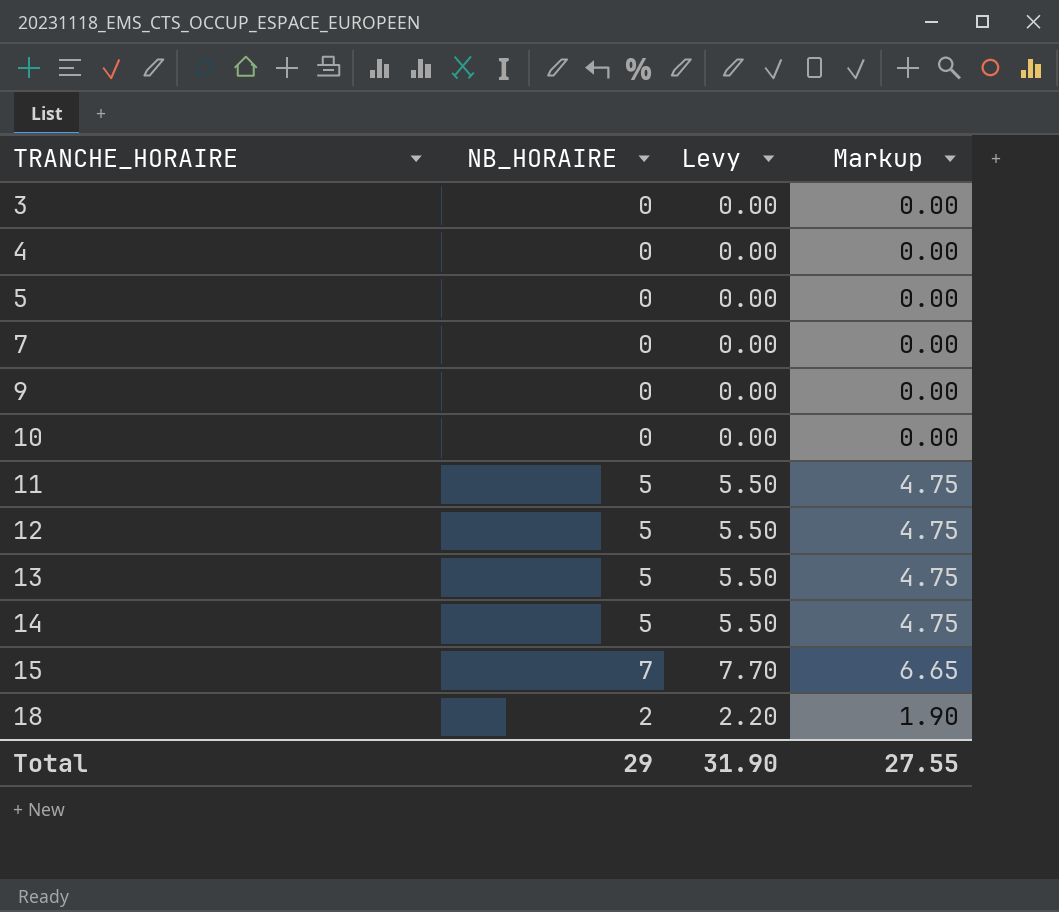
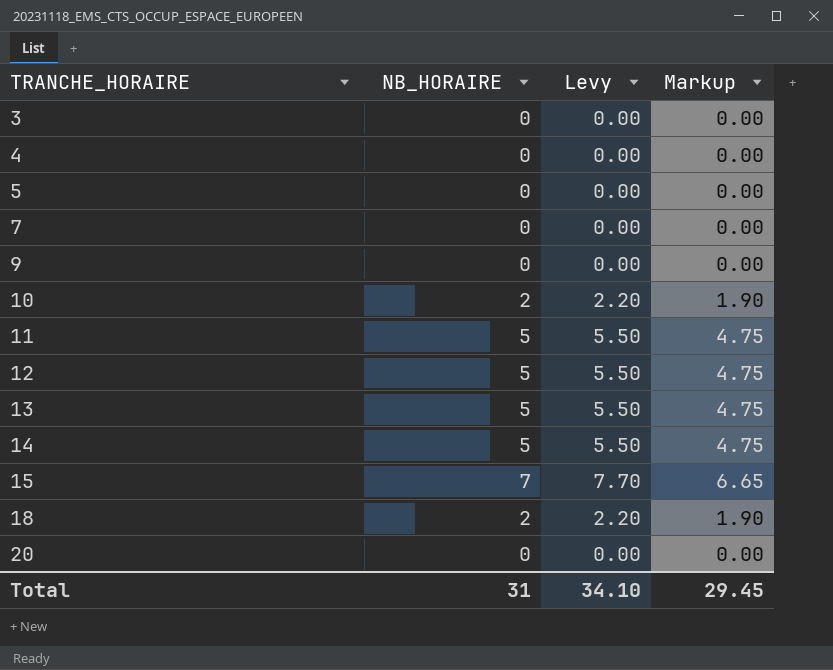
10 | NB_HORAIRE: 0 -> 2
10 | Levy: 0.00 -> 2.20
10 | Markup: 0.00 -> 1.90
row 20: none -> 0 | 0.00 | 0.00
Total | NB_HORAIRE: 29 -> 31
Total | Levy: 31.90 -> 34.10
Total | Markup: 27.55 -> 29.45

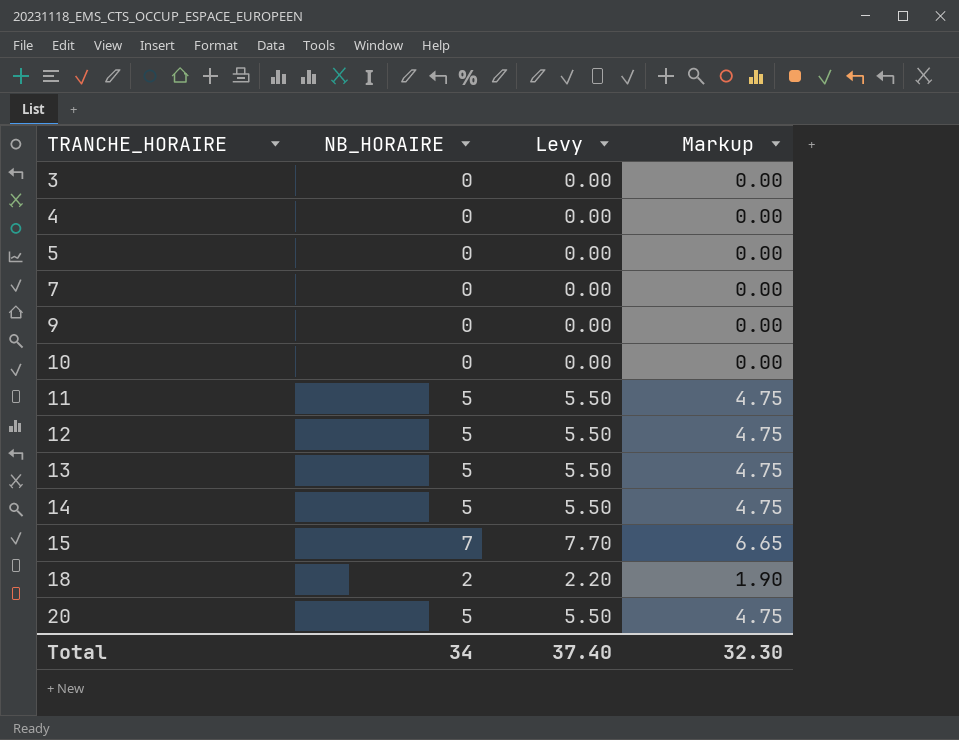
10 | NB_HORAIRE: 2 -> 0
10 | Levy: 2.20 -> 0.00
10 | Markup: 1.90 -> 0.00
20 | NB_HORAIRE: 0 -> 5
20 | Levy: 0.00 -> 5.50
20 | Markup: 0.00 -> 4.75
Total | NB_HORAIRE: 31 -> 34
Total | Levy: 34.10 -> 37.40
Total | Markup: 29.45 -> 32.30

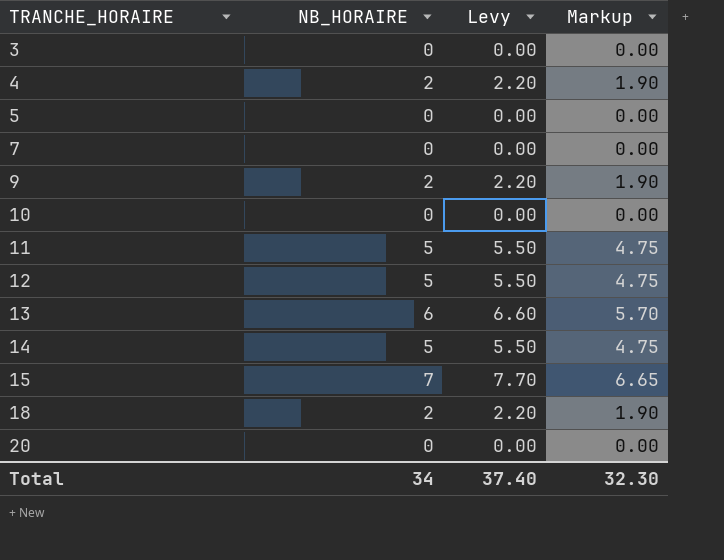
4 | NB_HORAIRE: 0 -> 2
4 | Levy: 0.00 -> 2.20
4 | Markup: 0.00 -> 1.90
9 | NB_HORAIRE: 0 -> 2
9 | Levy: 0.00 -> 2.20
9 | Markup: 0.00 -> 1.90
13 | NB_HORAIRE: 5 -> 6
13 | Levy: 5.50 -> 6.60
13 | Markup: 4.75 -> 5.70
20 | NB_HORAIRE: 5 -> 0
20 | Levy: 5.50 -> 0.00
20 | Markup: 4.75 -> 0.00

